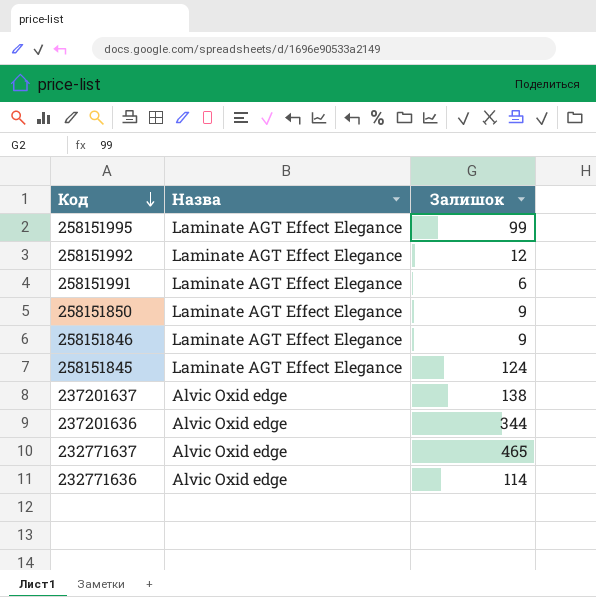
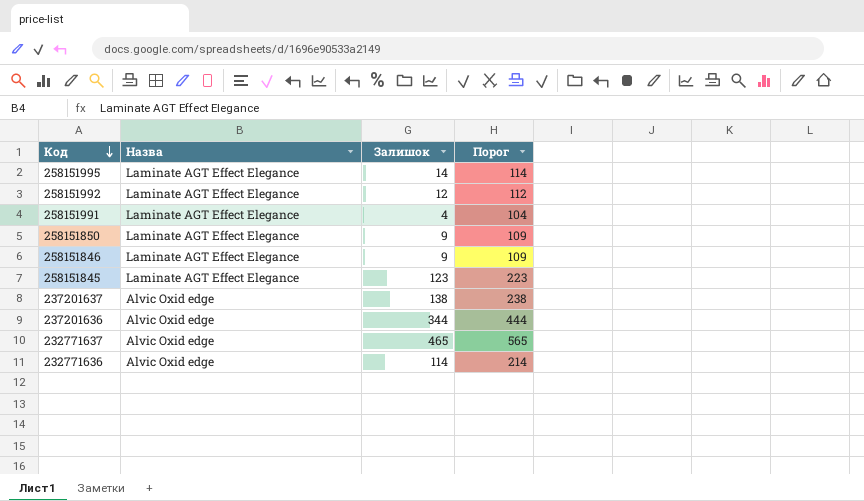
column Порог | formula: none -> [Залишок] + 100
258151995 | Залишок: 99 -> 14
258151991 | Залишок: 6 -> 4
258151845 | Залишок: 124 -> 123

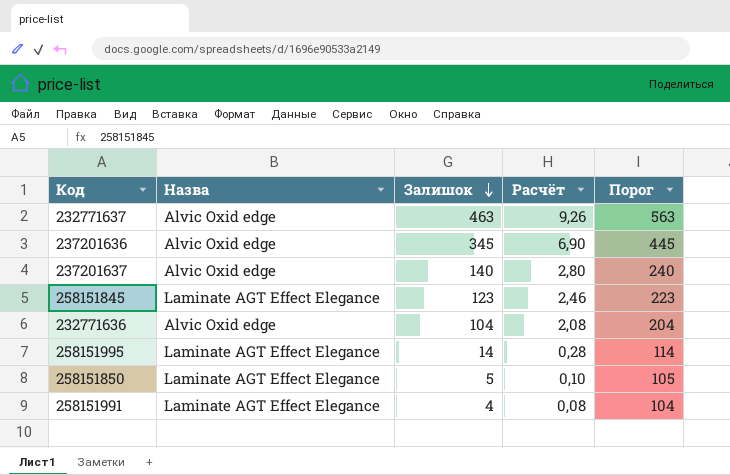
row order: Код descending -> Залишок descending
column Расчёт | formula: none -> [Залишок] * 0,02
row 258151992: Laminate AGT Effect Elegance | 12 | 112 -> none
row 258151846: Laminate AGT Effect Elegance | 9 | 109 -> none
232771637 | Залишок: 465 -> 463
232771637 | Порог: 565 -> 563
237201636 | Залишок: 344 -> 345
237201636 | Порог: 444 -> 445
237201637 | Залишок: 138 -> 140
237201637 | Порог: 238 -> 240
232771636 | Залишок: 114 -> 104
232771636 | Порог: 214 -> 204
258151850 | Залишок: 9 -> 5
258151850 | Порог: 109 -> 105

